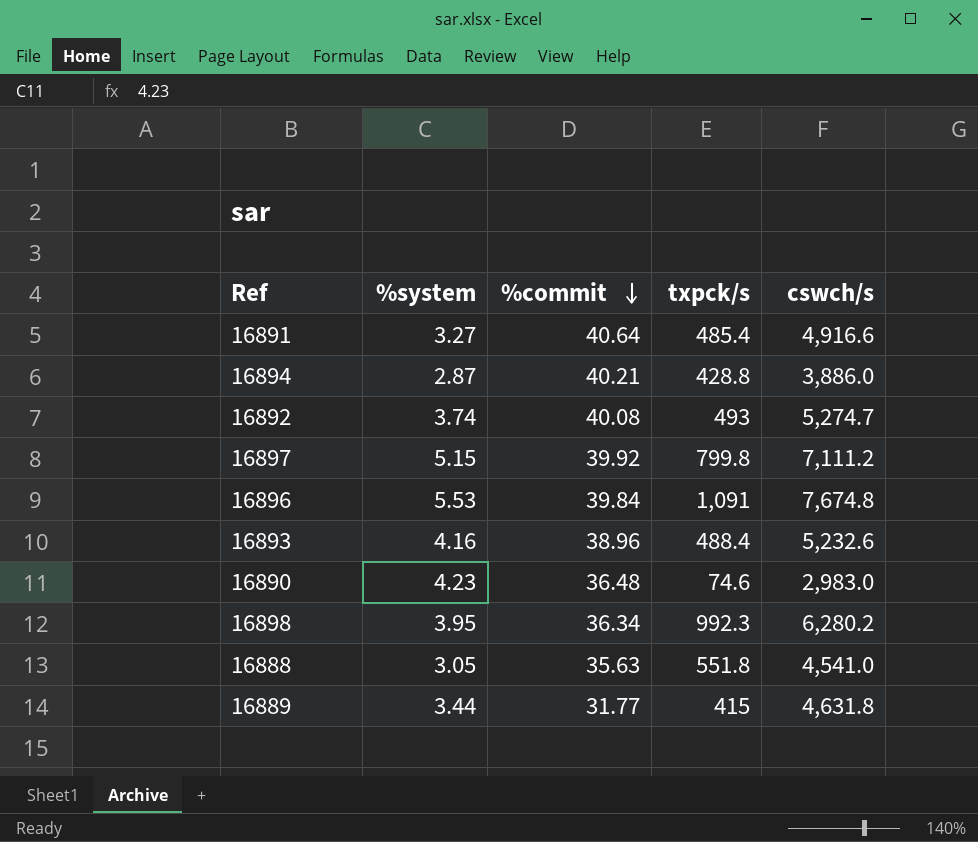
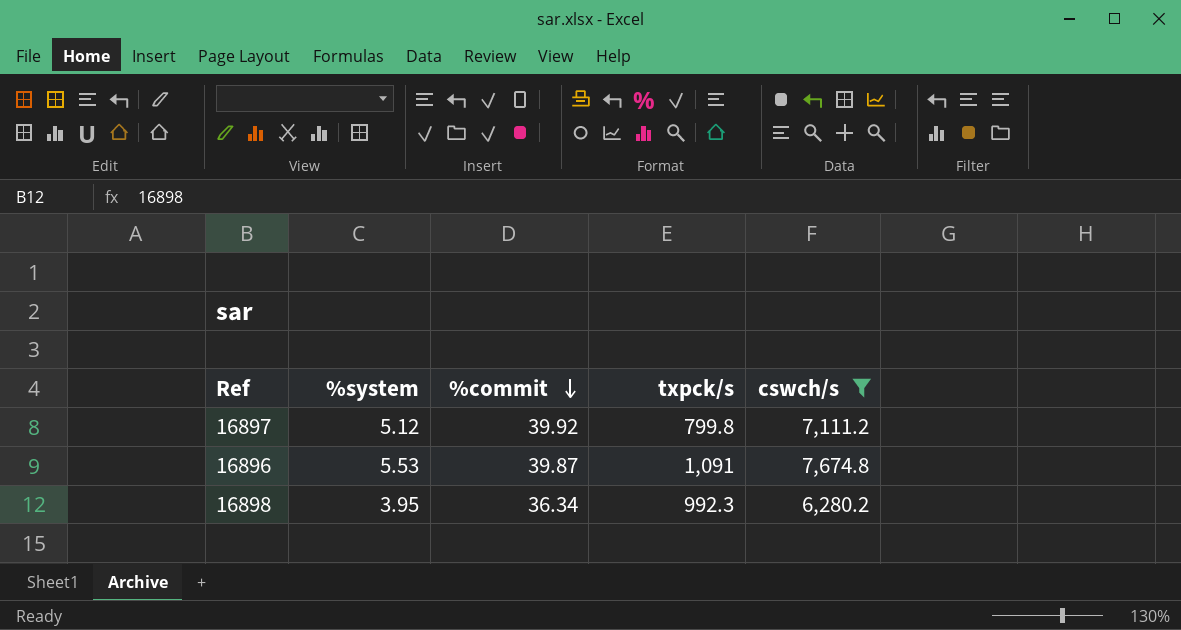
filter: none -> cswch/s >= 6,280.2
16897 | %system: 5.15 -> 5.12
16896 | %commit: 39.84 -> 39.87

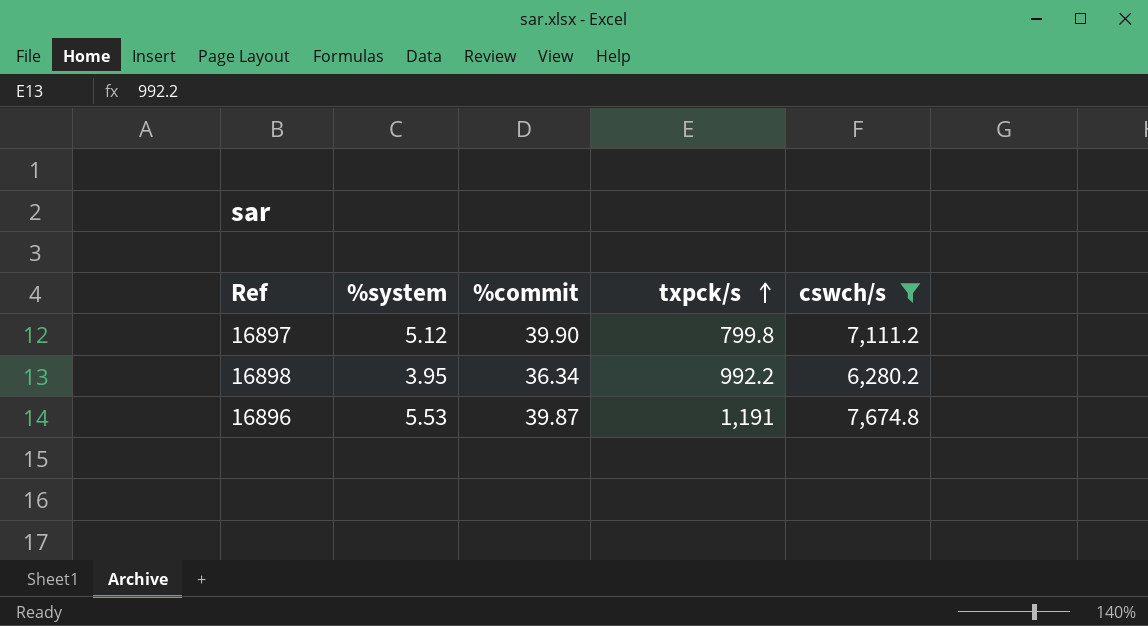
row order: %commit descending -> txpck/s ascending
16897 | %commit: 39.92 -> 39.90
16898 | txpck/s: 992.3 -> 992.2
16896 | txpck/s: 1,091 -> 1,191

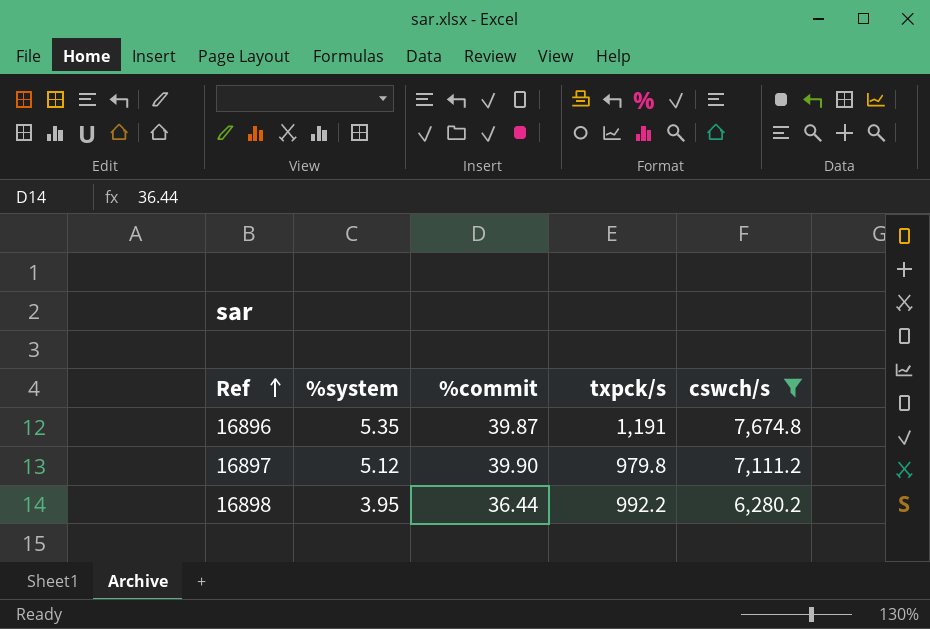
row order: txpck/s ascending -> Ref ascending
16896 | %system: 5.53 -> 5.35
16897 | txpck/s: 799.8 -> 979.8
16898 | %commit: 36.34 -> 36.44

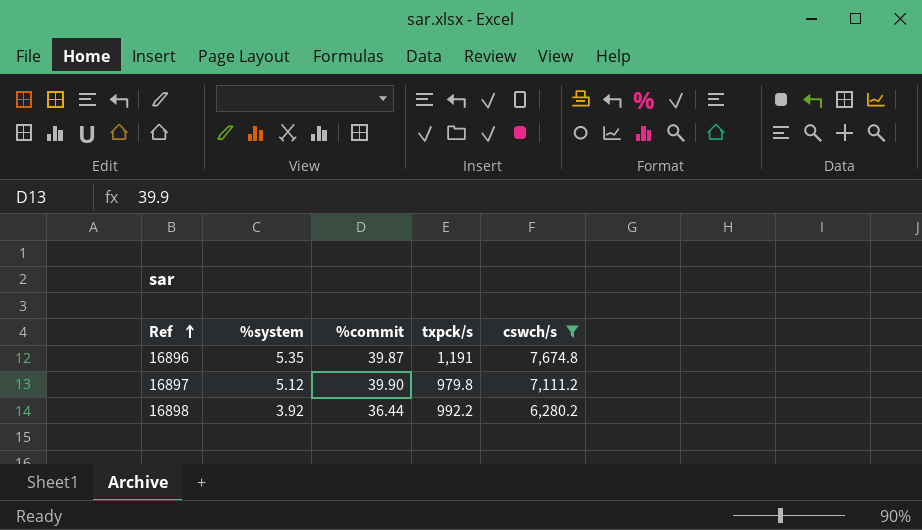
16898 | %system: 3.95 -> 3.92

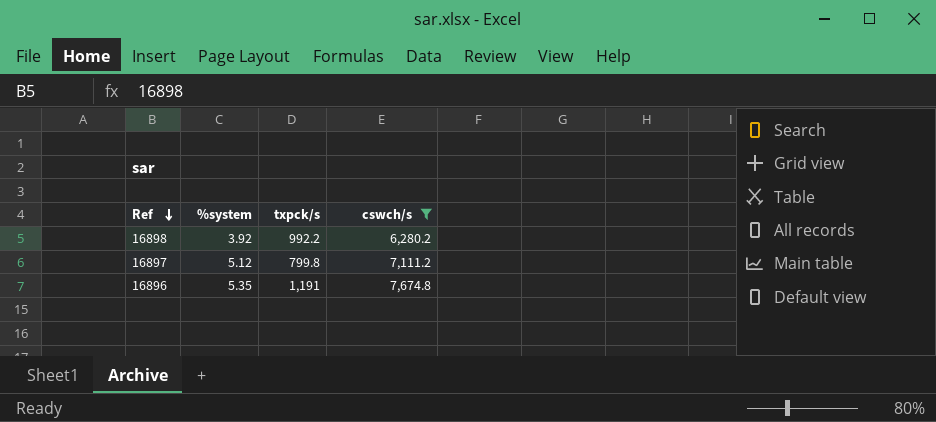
row order: Ref ascending -> Ref descending
column %commit | position: 3 -> none
16897 | txpck/s: 979.8 -> 799.8

